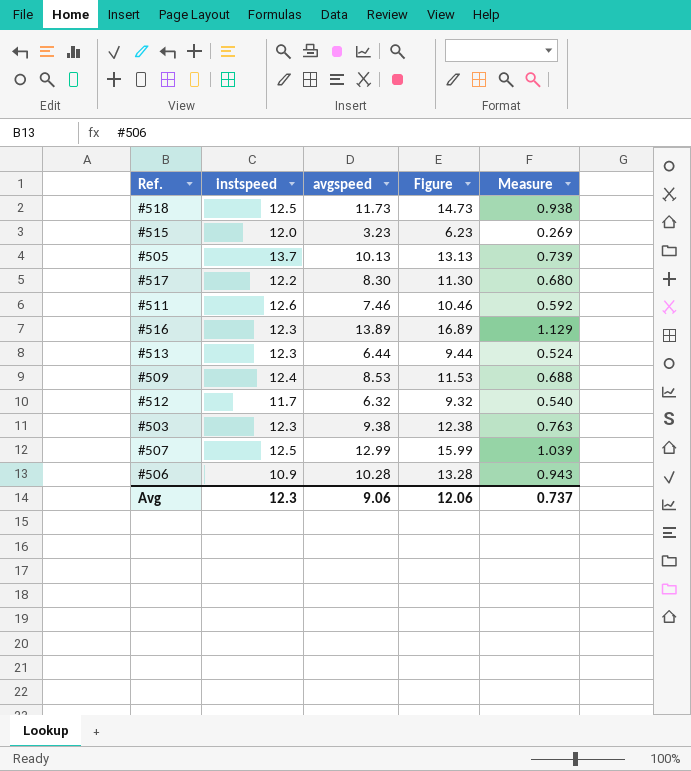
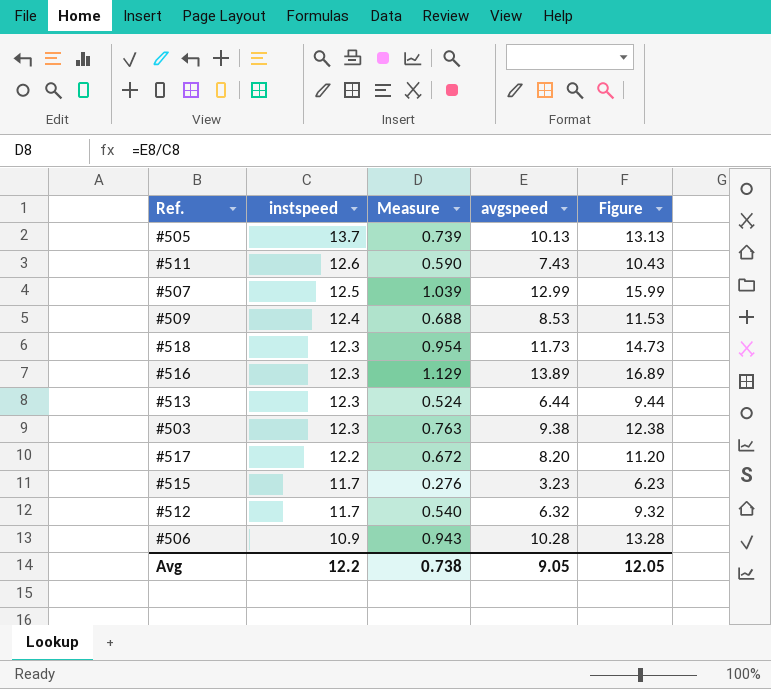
row order: none -> instspeed descending
column Measure | position: 5 -> 3
#511 | Measure: 0.592 -> 0.590
#511 | avgspeed: 7.46 -> 7.43
#511 | Figure: 10.46 -> 10.43
#518 | instspeed: 12.5 -> 12.3
#518 | Measure: 0.938 -> 0.954
#517 | Measure: 0.680 -> 0.672
#517 | avgspeed: 8.30 -> 8.20
#517 | Figure: 11.30 -> 11.20
#515 | instspeed: 12.0 -> 11.7
#515 | Measure: 0.269 -> 0.276
Avg | instspeed: 12.3 -> 12.2
Avg | Measure: 0.737 -> 0.738
Avg | avgspeed: 9.06 -> 9.05
Avg | Figure: 12.06 -> 12.05

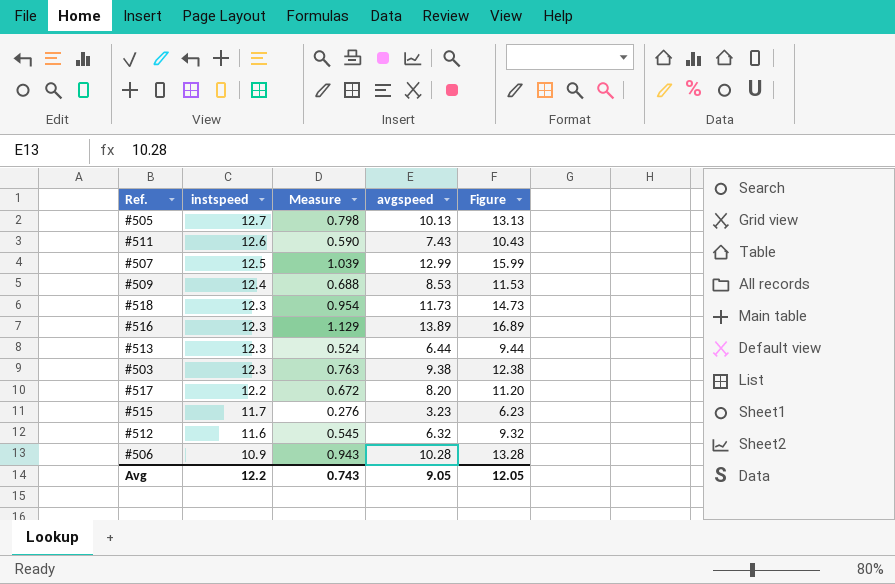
#505 | instspeed: 13.7 -> 12.7
#505 | Measure: 0.739 -> 0.798
#512 | instspeed: 11.7 -> 11.6
#512 | Measure: 0.540 -> 0.545
Avg | Measure: 0.738 -> 0.743

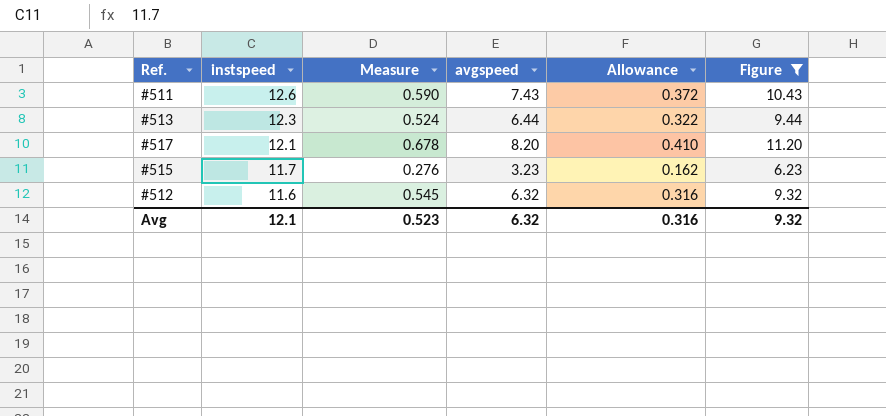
filter: none -> Figure <= 11.20
column Allowance | formula: none -> [avgspeed] * 0.05
#517 | instspeed: 12.2 -> 12.1
#517 | Measure: 0.672 -> 0.678
Avg | instspeed: 12.2 -> 12.1
Avg | Measure: 0.743 -> 0.523
Avg | avgspeed: 9.05 -> 6.32
Avg | Figure: 12.05 -> 9.32

